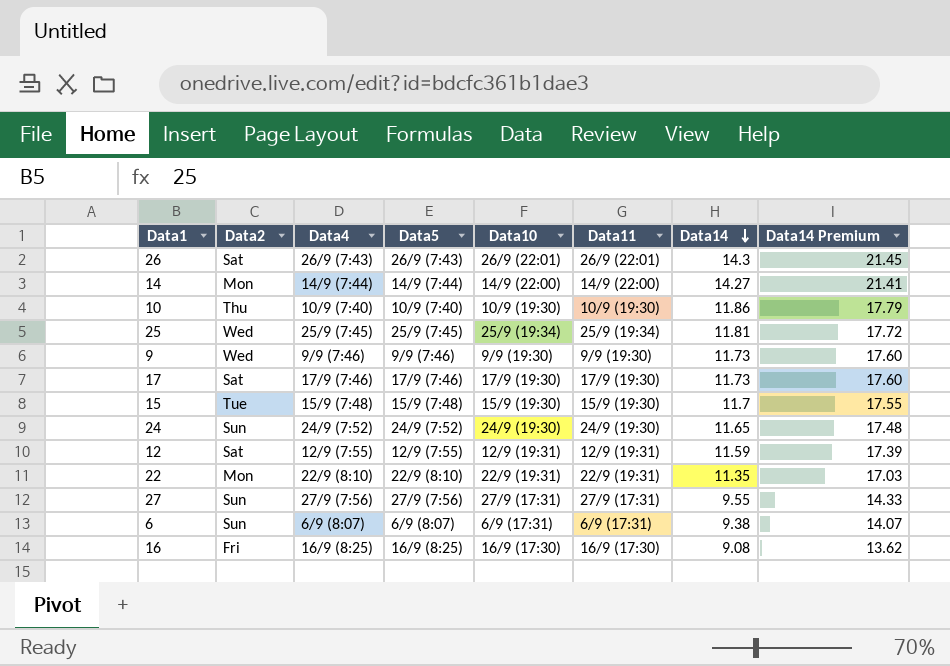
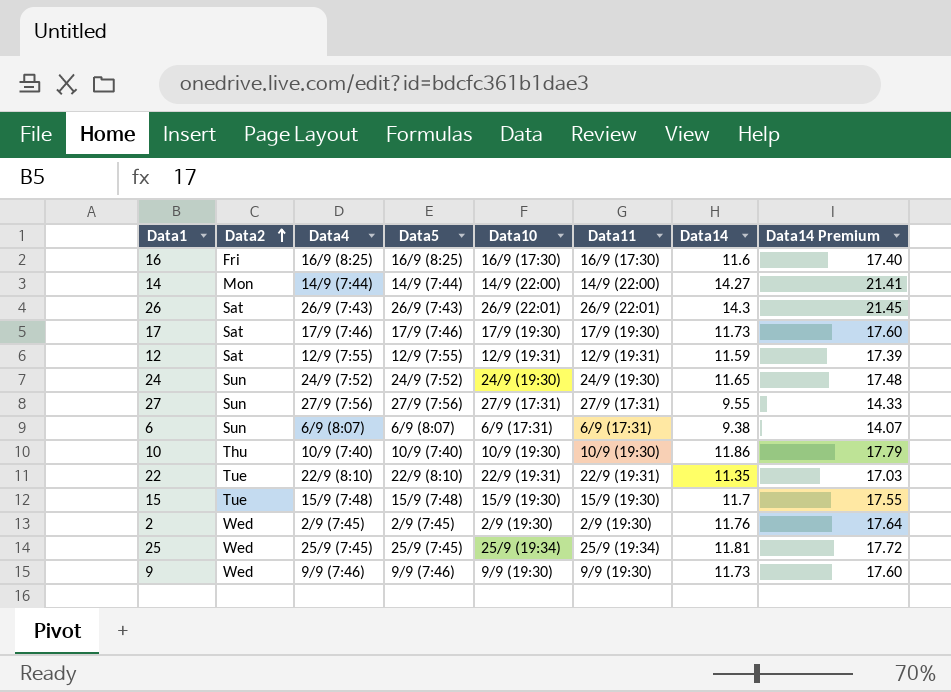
row order: Data14 descending -> Data2 ascending
16 | Data14: 9.08 -> 11.6
16 | Data14 Premium: 13.62 -> 17.40
22 | Data2: Mon -> Tue
row 2: none -> Wed | 2/9 (7:45) | 2/9 (7:45) | 2/9 (19:30) | 2/9 (19:30) | 11.76 | 17.64

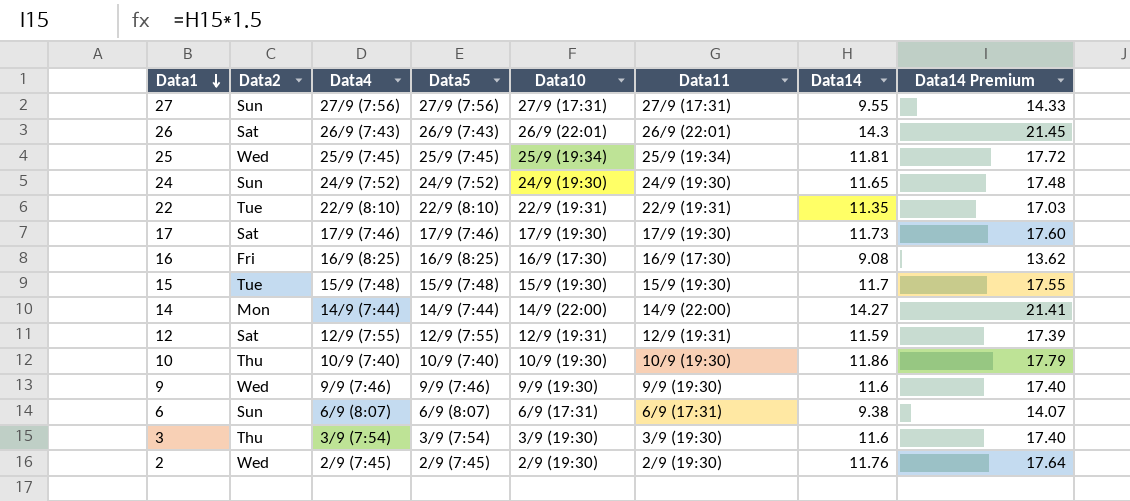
row order: Data2 ascending -> Data1 descending
16 | Data14: 11.6 -> 9.08
16 | Data14 Premium: 17.40 -> 13.62
9 | Data14: 11.73 -> 11.6
9 | Data14 Premium: 17.60 -> 17.40
row 3: none -> Thu | 3/9 (7:54) | 3/9 (7:54) | 3/9 (19:30) | 3/9 (19:30) | 11.6 | 17.40

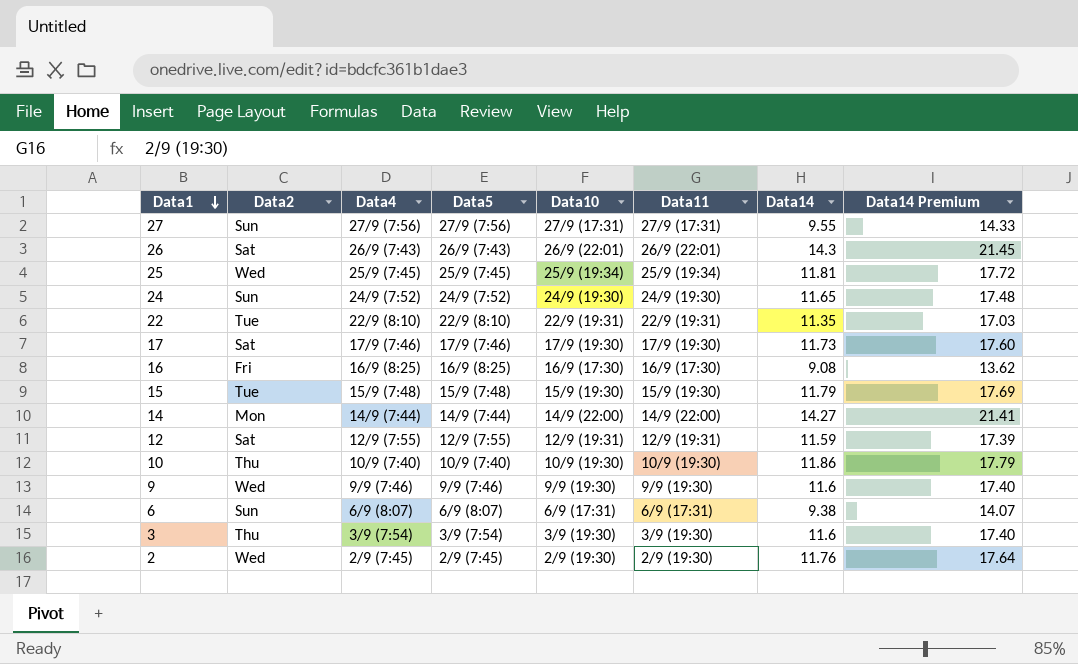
15 | Data14: 11.7 -> 11.79
15 | Data14 Premium: 17.55 -> 17.69

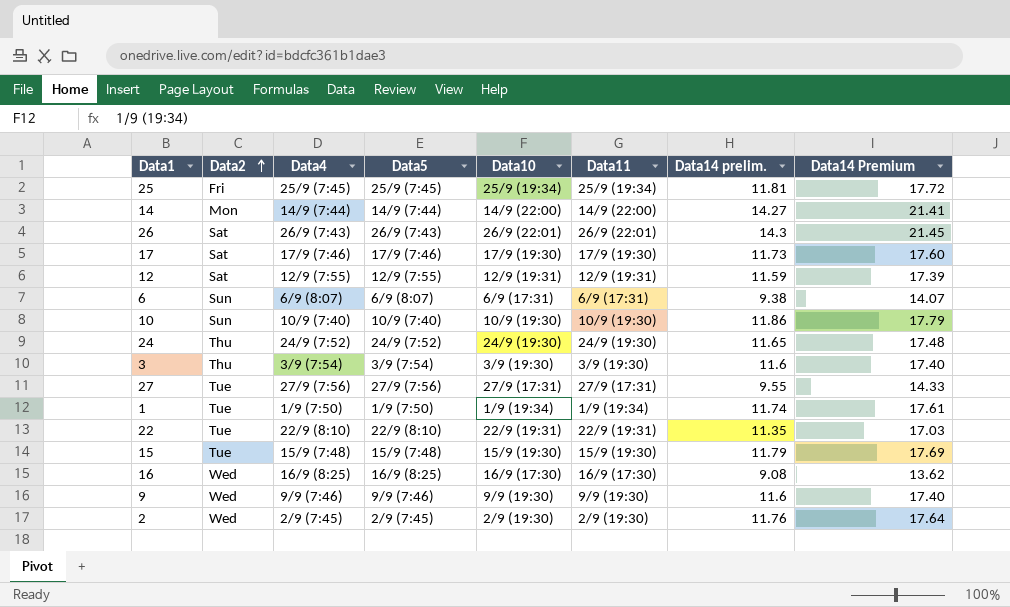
row order: Data1 descending -> Data2 ascending
column name: Data14 -> Data14 prelim.
25 | Data2: Wed -> Fri
10 | Data2: Thu -> Sun
24 | Data2: Sun -> Thu
27 | Data2: Sun -> Tue
row 1: none -> Tue | 1/9 (7:50) | 1/9 (7:50) | 1/9 (19:34) | 1/9 (19:34) | 11.74 | 17.61
16 | Data2: Fri -> Wed

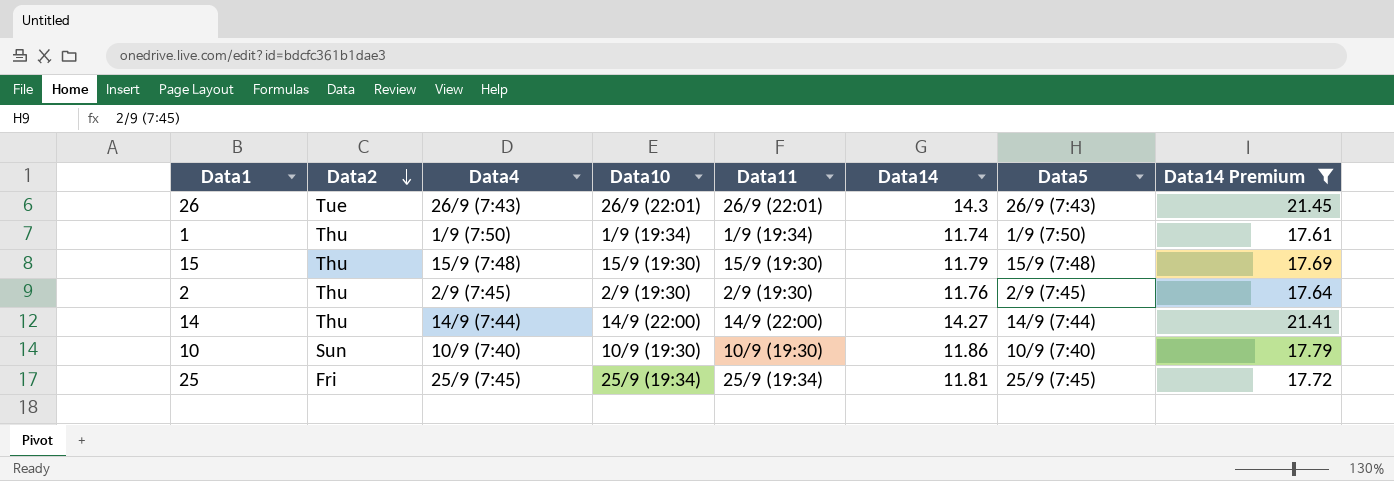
filter: none -> Data14 Premium >= 17.61
row order: Data2 ascending -> Data2 descending
column name: Data14 prelim. -> Data14
column Data5 | position: 4 -> 7
26 | Data2: Sat -> Tue
1 | Data2: Tue -> Thu
15 | Data2: Tue -> Thu
2 | Data2: Wed -> Thu
14 | Data2: Mon -> Thu

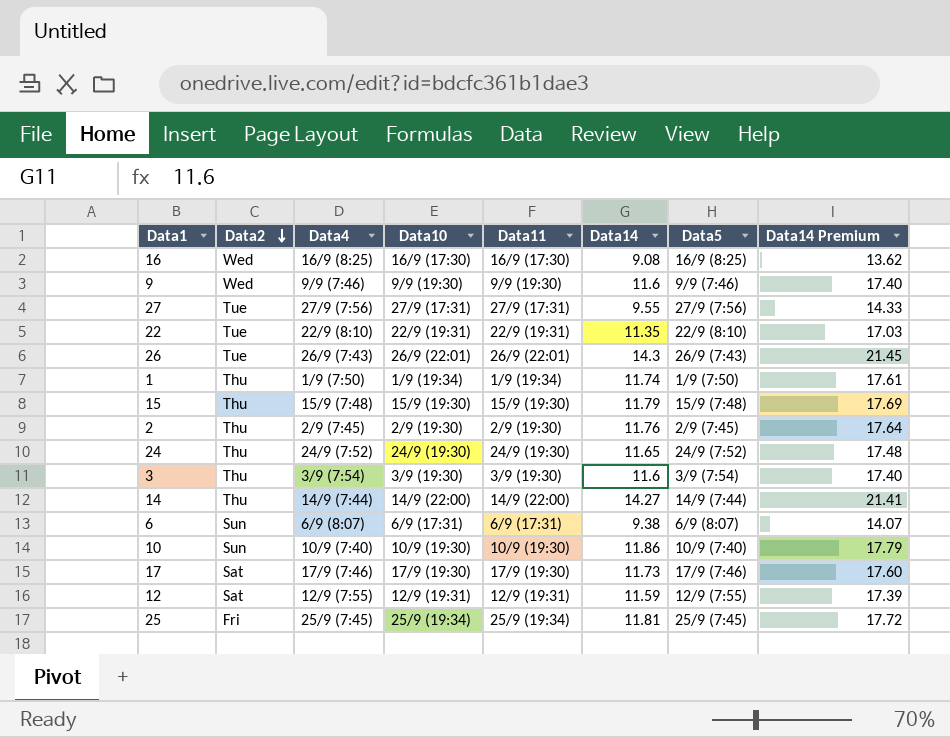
filter: Data14 Premium >= 17.61 -> none

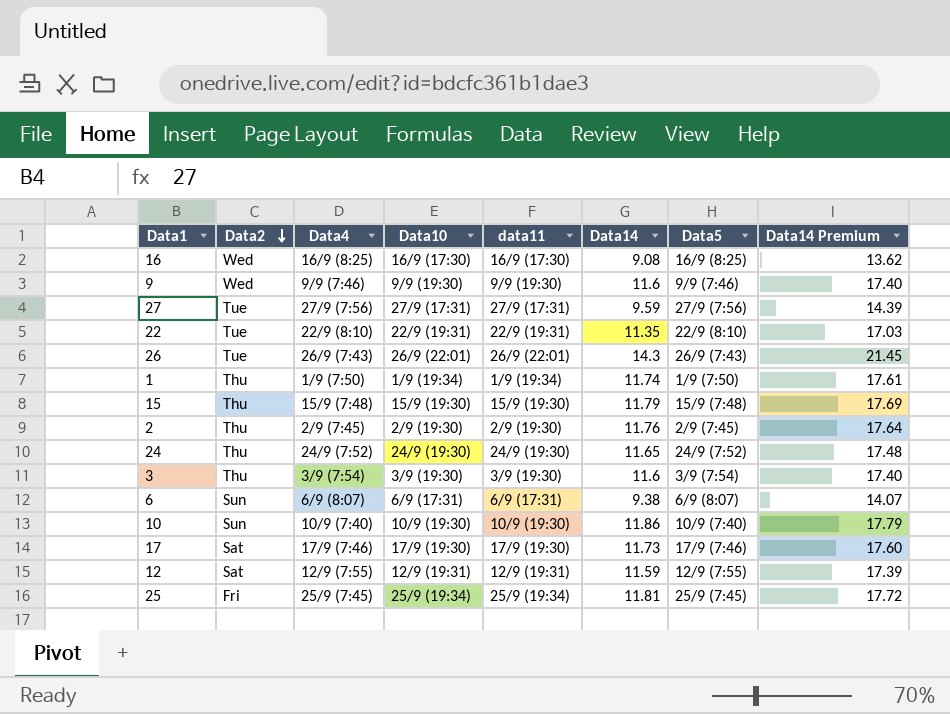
column name: Data11 -> data11
row 14: Thu | 14/9 (7:44) | 14/9 (22:00) | 14/9 (22:00) | 14.27 | 14/9 (7:44) | 21.41 -> none
27 | Data14: 9.55 -> 9.59
27 | Data14 Premium: 14.33 -> 14.39

